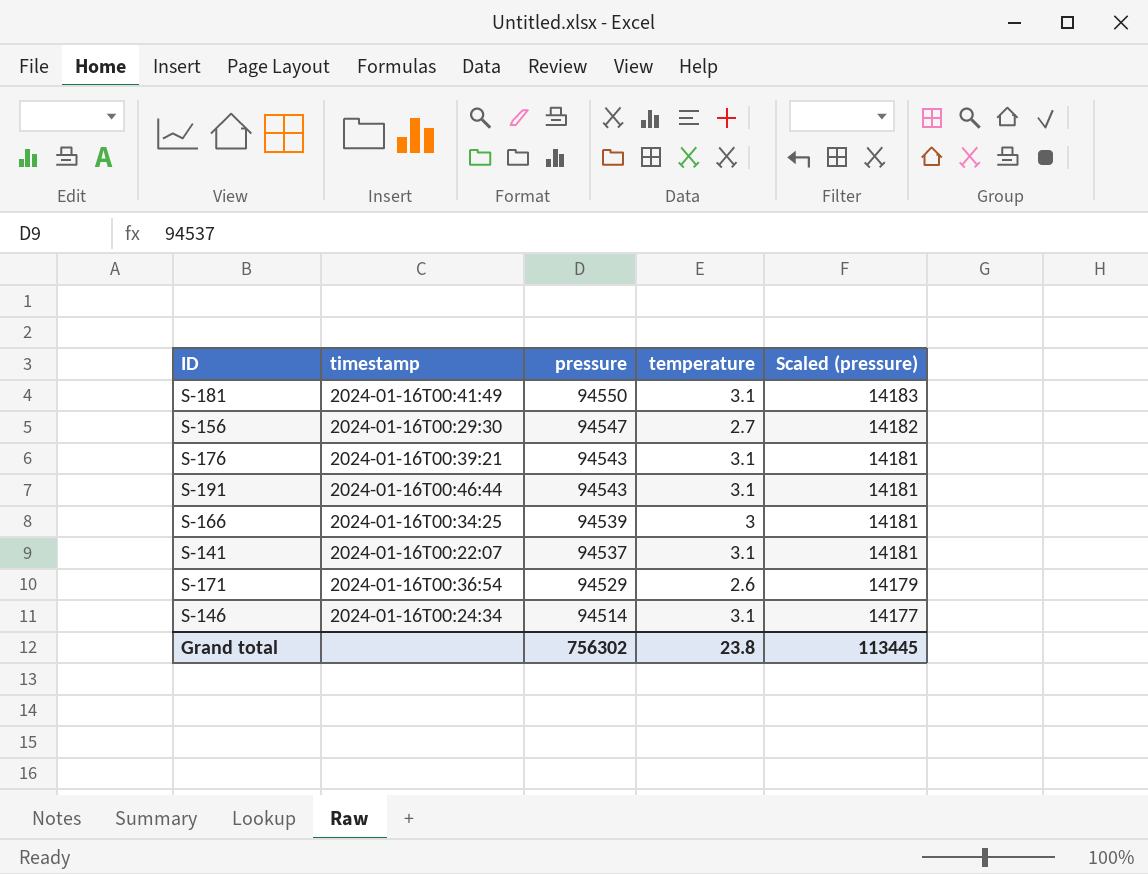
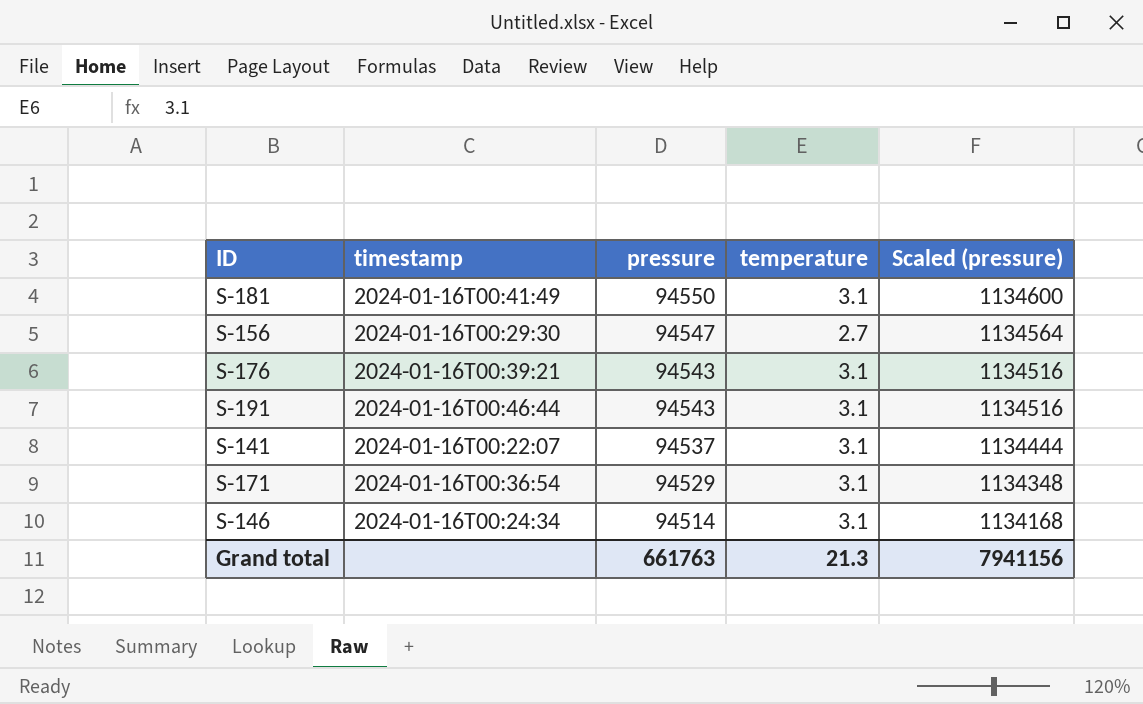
column Scaled (pressure) | formula: [pressure] * 0.15 -> [pressure] * 12
row S-166: 2024-01-16T00:34:25 | 94539 | 3 | 14181 -> none
S-171 | temperature: 2.6 -> 3.1
Grand total | pressure: 756302 -> 661763
Grand total | temperature: 23.8 -> 21.3
Grand total | Scaled (pressure): 113445 -> 7941156

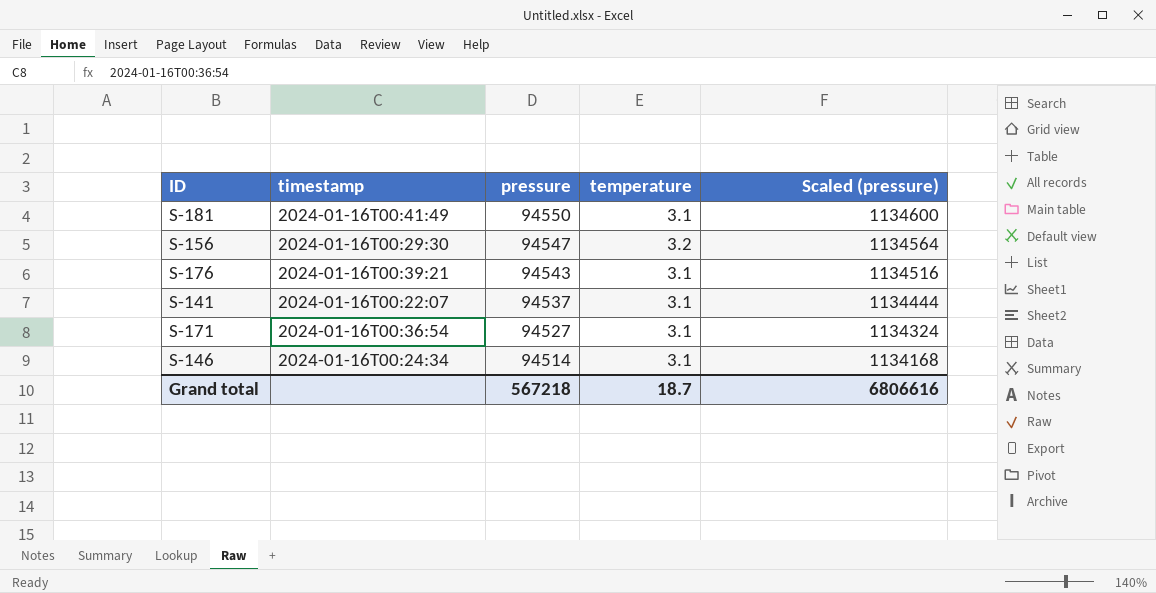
row S-191: 2024-01-16T00:46:44 | 94543 | 3.1 | 1134516 -> none
S-156 | temperature: 2.7 -> 3.2
S-171 | pressure: 94529 -> 94527
S-171 | Scaled (pressure): 1134348 -> 1134324
Grand total | pressure: 661763 -> 567218
Grand total | temperature: 21.3 -> 18.7
Grand total | Scaled (pressure): 7941156 -> 6806616

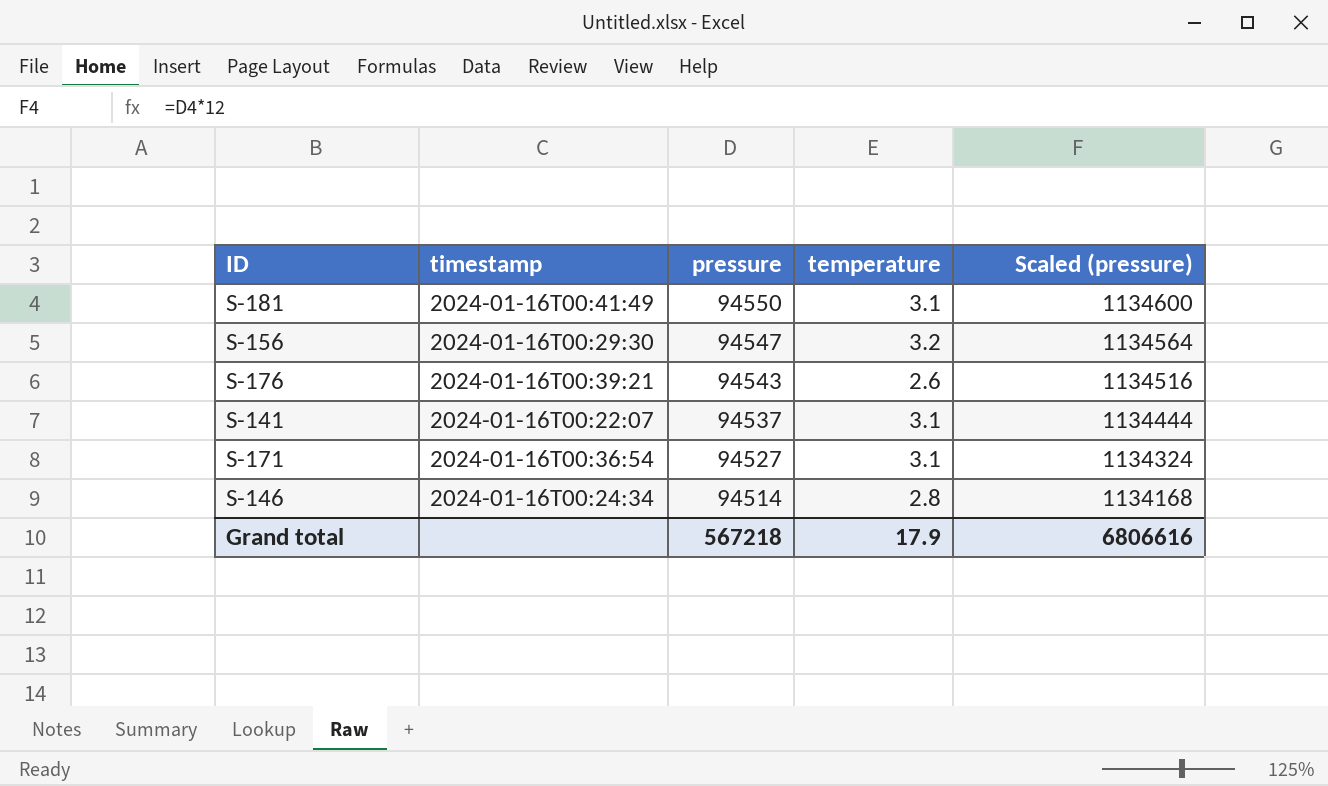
S-176 | temperature: 3.1 -> 2.6
S-146 | temperature: 3.1 -> 2.8
Grand total | temperature: 18.7 -> 17.9

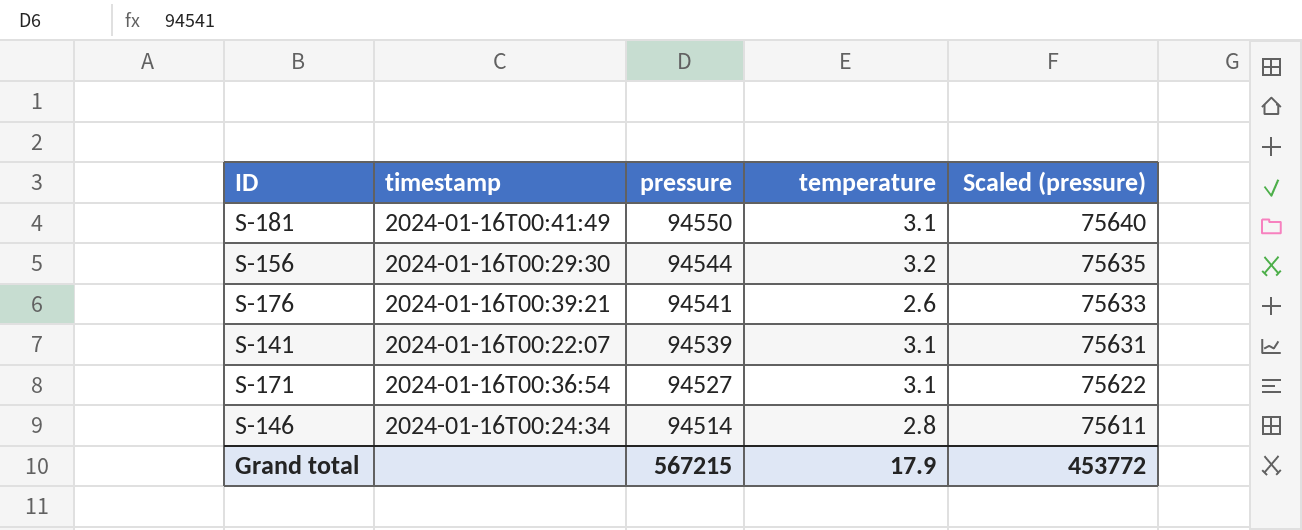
column Scaled (pressure) | formula: [pressure] * 12 -> [pressure] * 0.8
S-156 | pressure: 94547 -> 94544
S-176 | pressure: 94543 -> 94541
S-141 | pressure: 94537 -> 94539
Grand total | pressure: 567218 -> 567215
Grand total | Scaled (pressure): 6806616 -> 453772

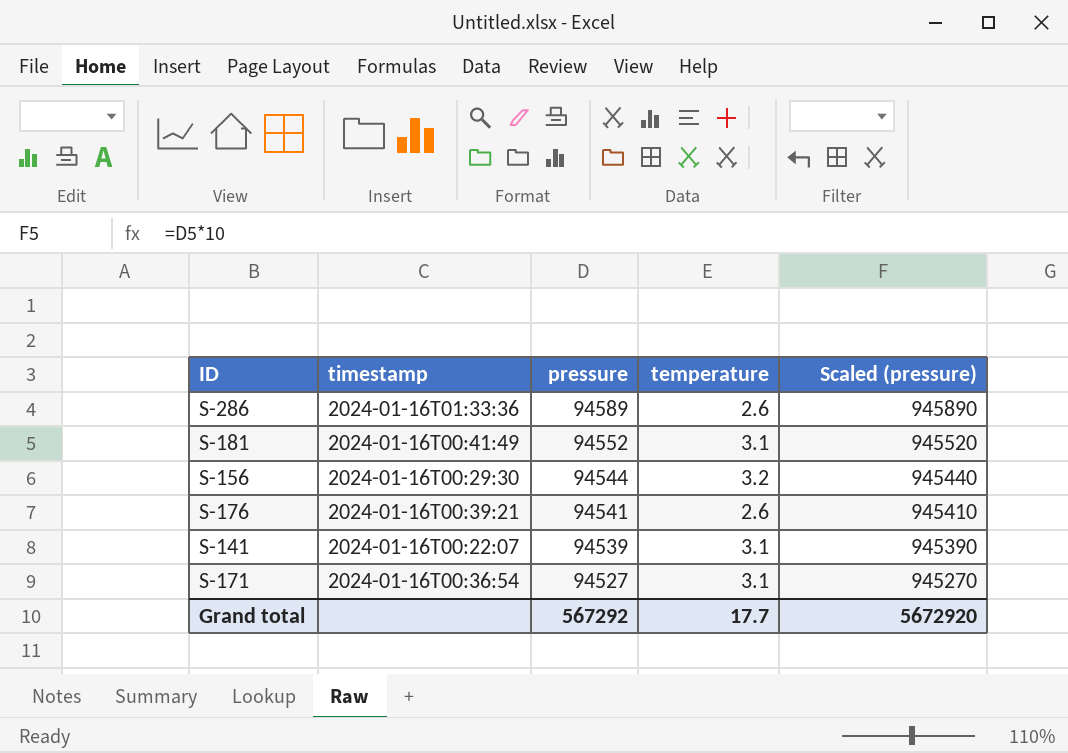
column Scaled (pressure) | formula: [pressure] * 0.8 -> [pressure] * 10
row S-146: 2024-01-16T00:24:34 | 94514 | 2.8 | 75611 -> none
row S-286: none -> 2024-01-16T01:33:36 | 94589 | 2.6 | 945890
S-181 | pressure: 94550 -> 94552
Grand total | pressure: 567215 -> 567292
Grand total | temperature: 17.9 -> 17.7
Grand total | Scaled (pressure): 453772 -> 5672920

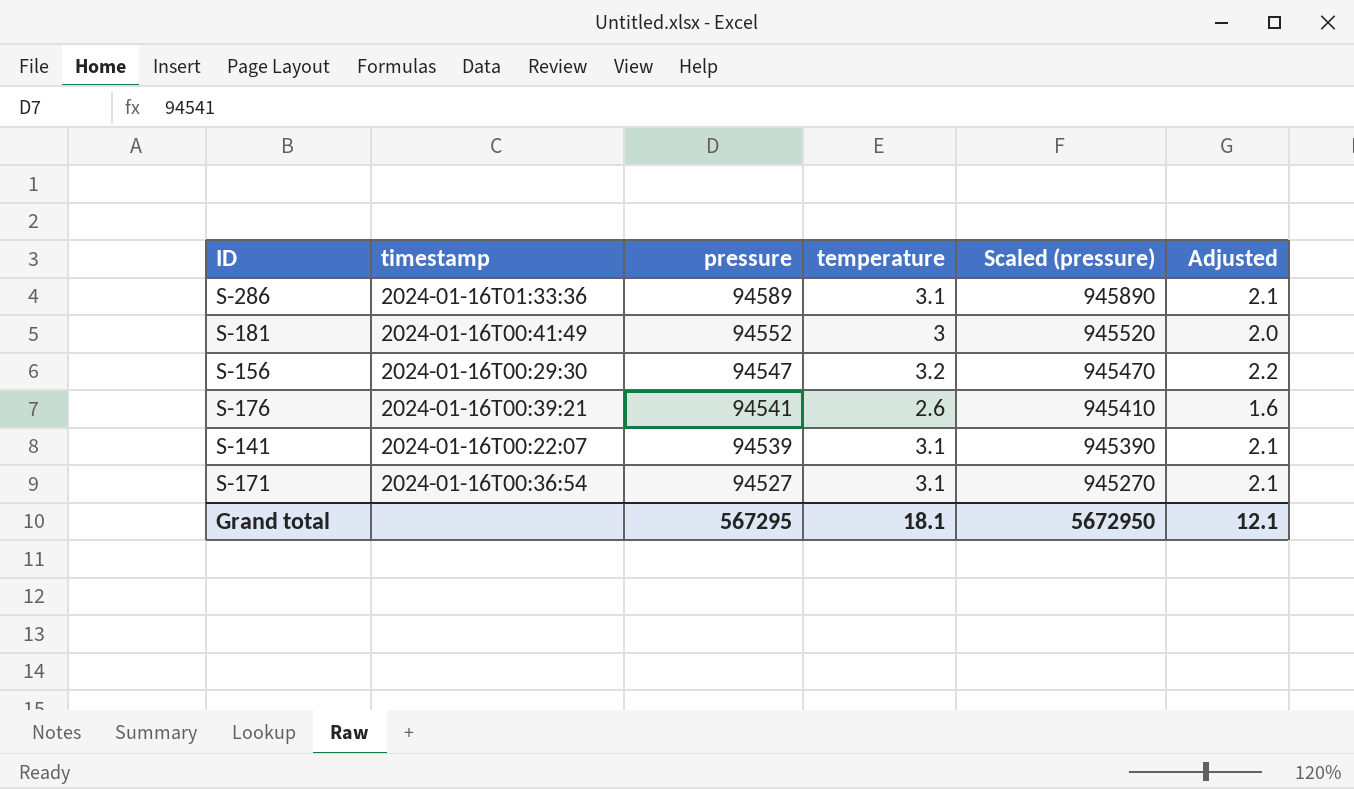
column Adjusted | formula: none -> [temperature] - 1
S-286 | temperature: 2.6 -> 3.1
S-181 | temperature: 3.1 -> 3
S-156 | pressure: 94544 -> 94547
S-156 | Scaled (pressure): 945440 -> 945470
Grand total | pressure: 567292 -> 567295
Grand total | temperature: 17.7 -> 18.1
Grand total | Scaled (pressure): 5672920 -> 5672950

